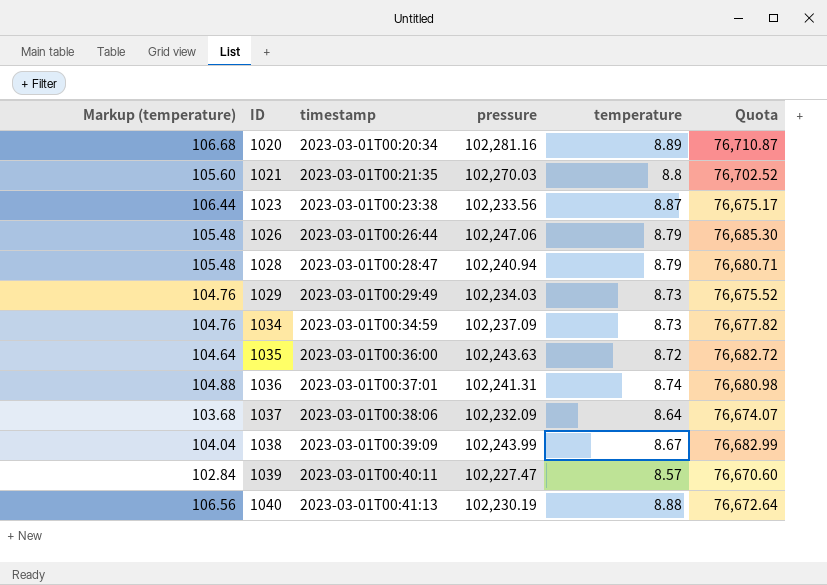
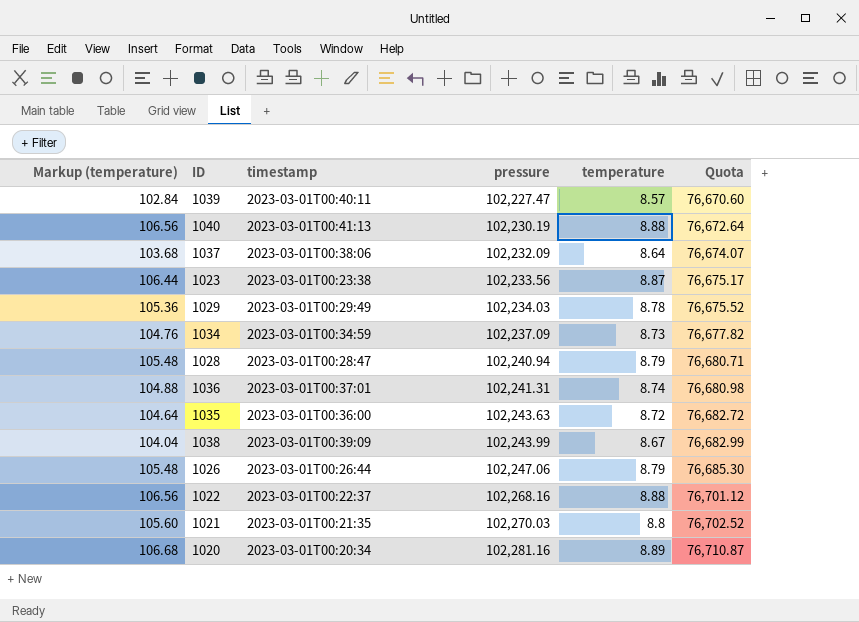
row order: ID ascending -> pressure ascending
1029 | Markup (temperature): 104.76 -> 105.36
1029 | temperature: 8.73 -> 8.78
row 1022: none -> 106.56 | 2023-03-01T00:22:37 | 102,268.16 | 8.88 | 76,701.12

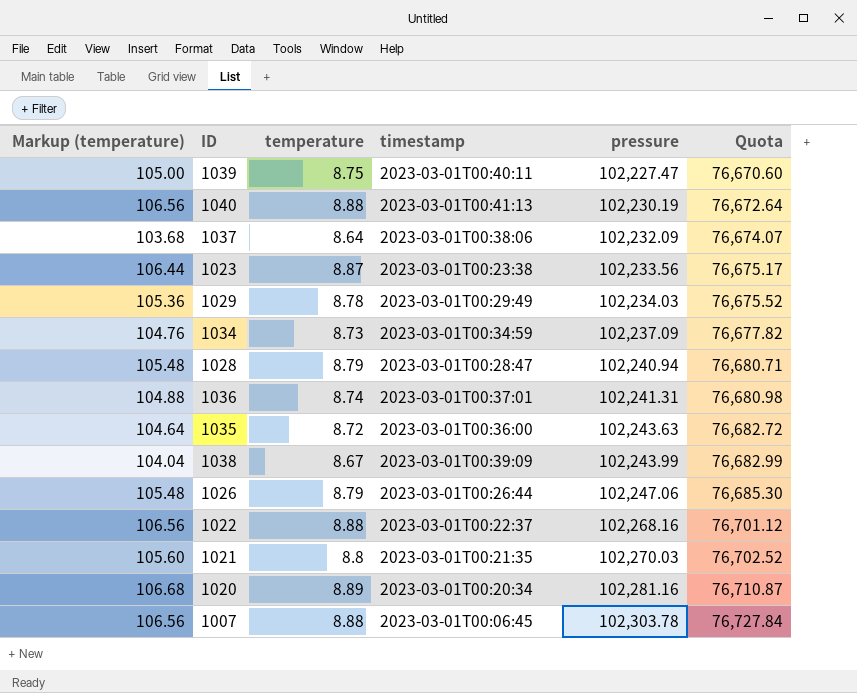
column temperature | position: 5 -> 3
1039 | Markup (temperature): 102.84 -> 105.00
1039 | temperature: 8.57 -> 8.75
row 1007: none -> 106.56 | 8.88 | 2023-03-01T00:06:45 | 102,303.78 | 76,727.84

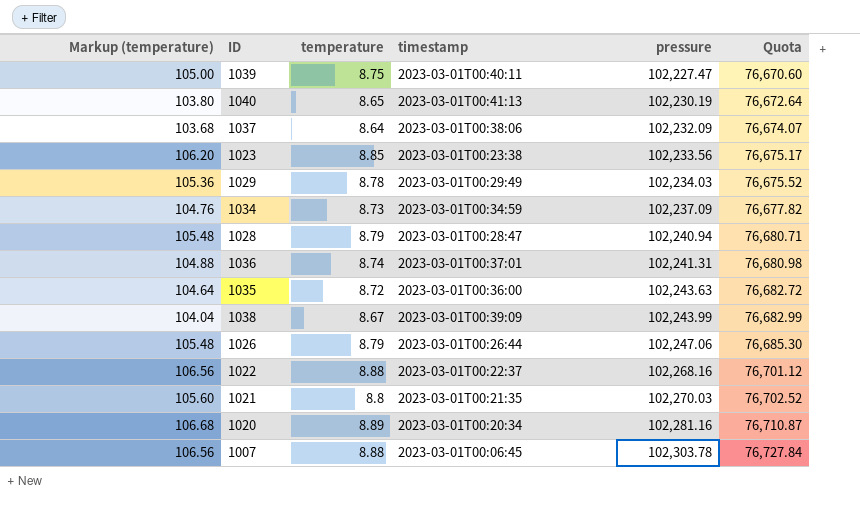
1040 | Markup (temperature): 106.56 -> 103.80
1040 | temperature: 8.88 -> 8.65
1023 | Markup (temperature): 106.44 -> 106.20
1023 | temperature: 8.87 -> 8.85

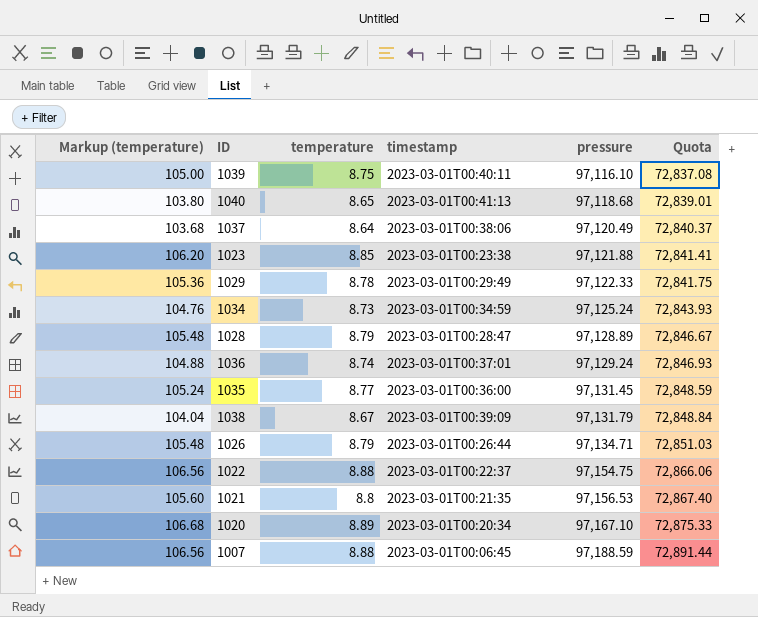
1039 | pressure: 102,227.47 -> 97,116.10
1039 | Quota: 76,670.60 -> 72,837.08
1040 | pressure: 102,230.19 -> 97,118.68
1040 | Quota: 76,672.64 -> 72,839.01
1037 | pressure: 102,232.09 -> 97,120.49
1037 | Quota: 76,674.07 -> 72,840.37
1023 | pressure: 102,233.56 -> 97,121.88
1023 | Quota: 76,675.17 -> 72,841.41
1029 | pressure: 102,234.03 -> 97,122.33
1029 | Quota: 76,675.52 -> 72,841.75
1034 | pressure: 102,237.09 -> 97,125.24
1034 | Quota: 76,677.82 -> 72,843.93
1028 | pressure: 102,240.94 -> 97,128.89
1028 | Quota: 76,680.71 -> 72,846.67
1036 | pressure: 102,241.31 -> 97,129.24
1036 | Quota: 76,680.98 -> 72,846.93
1035 | Markup (temperature): 104.64 -> 105.24
1035 | temperature: 8.72 -> 8.77
1035 | pressure: 102,243.63 -> 97,131.45
1035 | Quota: 76,682.72 -> 72,848.59
1038 | pressure: 102,243.99 -> 97,131.79
1038 | Quota: 76,682.99 -> 72,848.84
1026 | pressure: 102,247.06 -> 97,134.71
1026 | Quota: 76,685.30 -> 72,851.03
1022 | pressure: 102,268.16 -> 97,154.75
1022 | Quota: 76,701.12 -> 72,866.06
1021 | pressure: 102,270.03 -> 97,156.53
1021 | Quota: 76,702.52 -> 72,867.40
1020 | pressure: 102,281.16 -> 97,167.10
1020 | Quota: 76,710.87 -> 72,875.33
1007 | pressure: 102,303.78 -> 97,188.59
1007 | Quota: 76,727.84 -> 72,891.44

